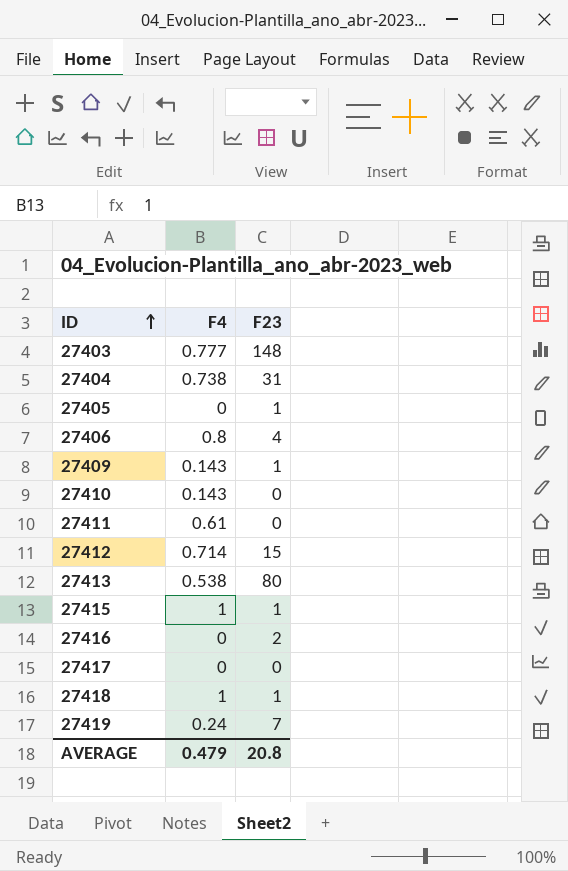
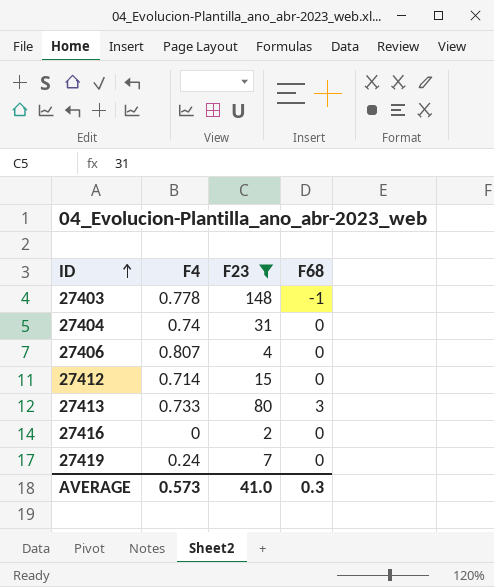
filter: none -> F23 >= 2
column F68 | position: none -> 4
27403 | F4: 0.777 -> 0.778
27404 | F4: 0.738 -> 0.74
27406 | F4: 0.8 -> 0.807
27413 | F4: 0.538 -> 0.733
AVERAGE | F4: 0.479 -> 0.573
AVERAGE | F23: 20.8 -> 41.0

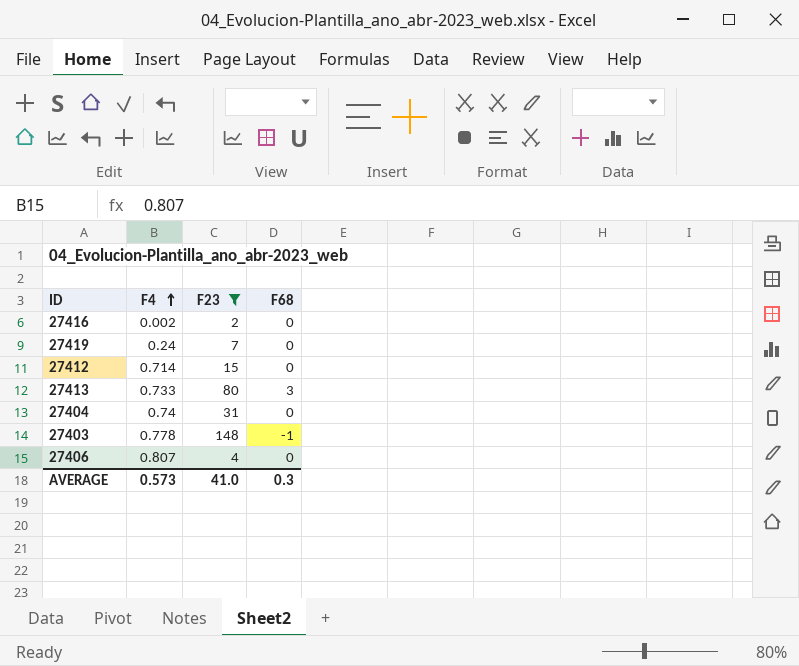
row order: ID ascending -> F4 ascending
27416 | F4: 0 -> 0.002

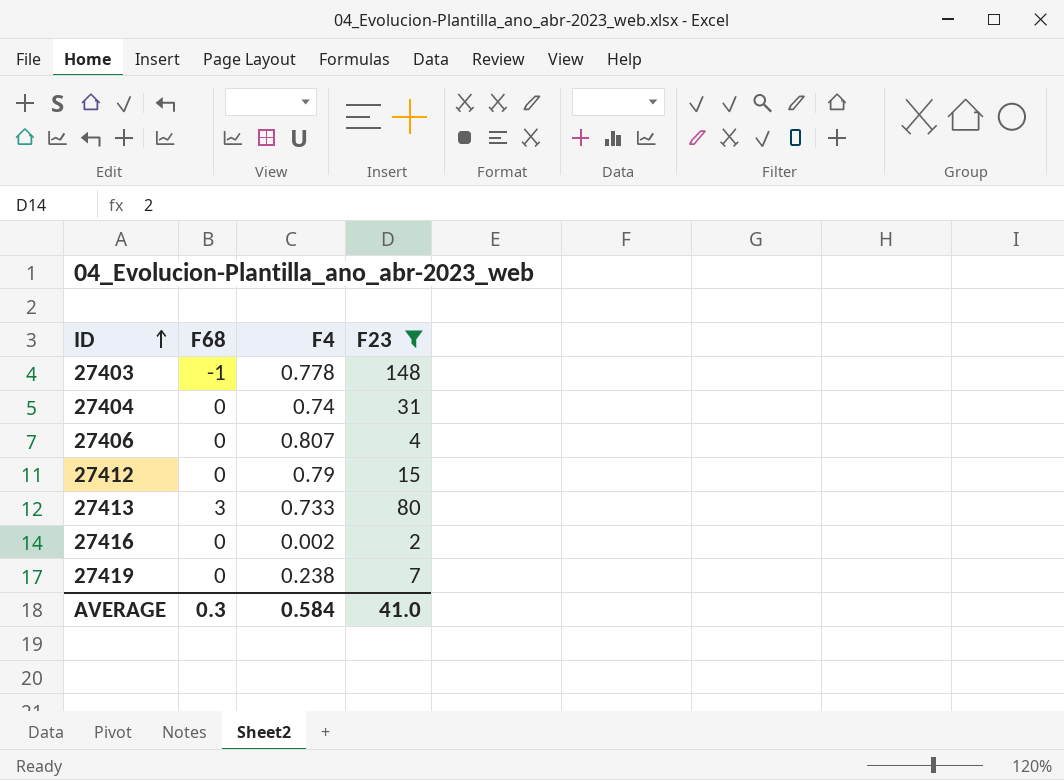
row order: F4 ascending -> ID ascending
column F68 | position: 4 -> 2
27412 | F4: 0.714 -> 0.79
27419 | F4: 0.24 -> 0.238
AVERAGE | F4: 0.573 -> 0.584

